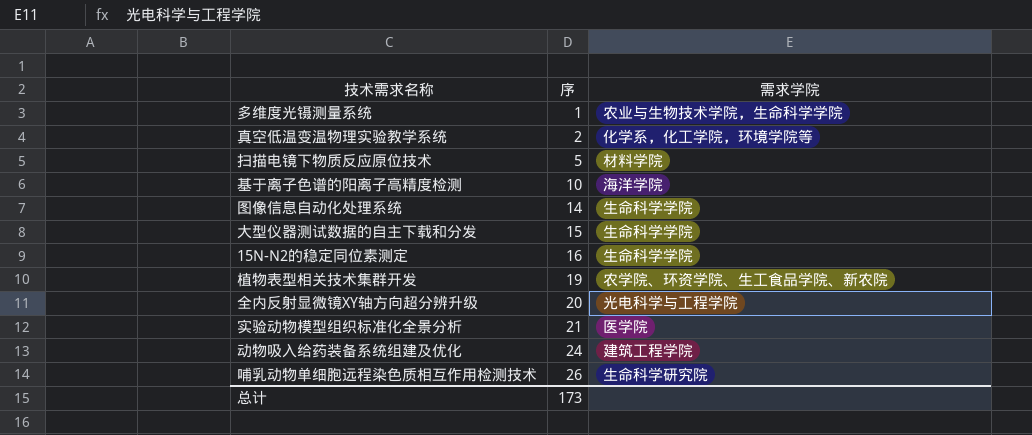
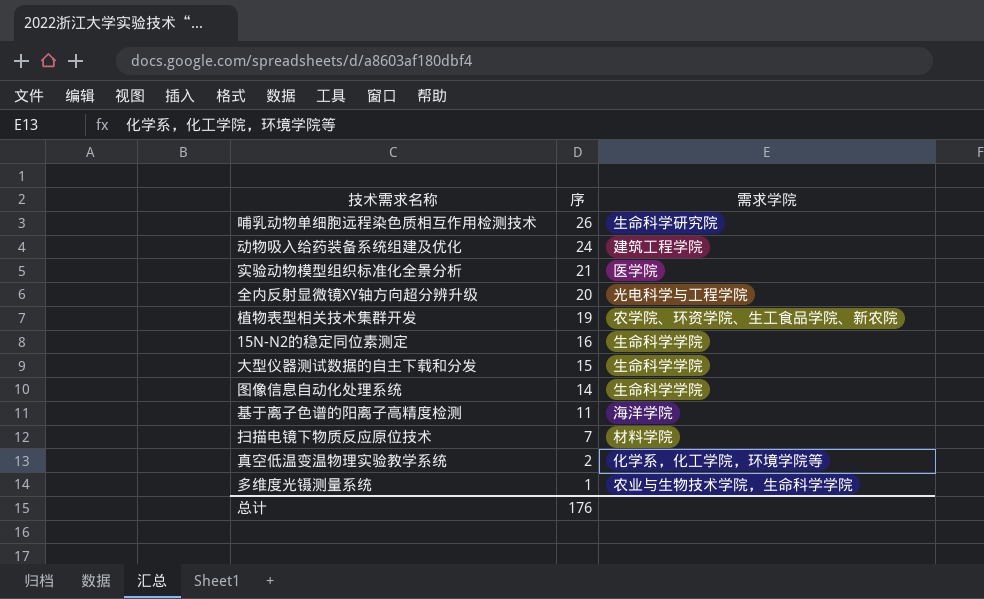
row order: 序 ascending -> 序 descending
基于离子色谱的阳离子高精度检测 | 序: 10 -> 11
扫描电镜下物质反应原位技术 | 序: 5 -> 7
总计 | 序: 173 -> 176

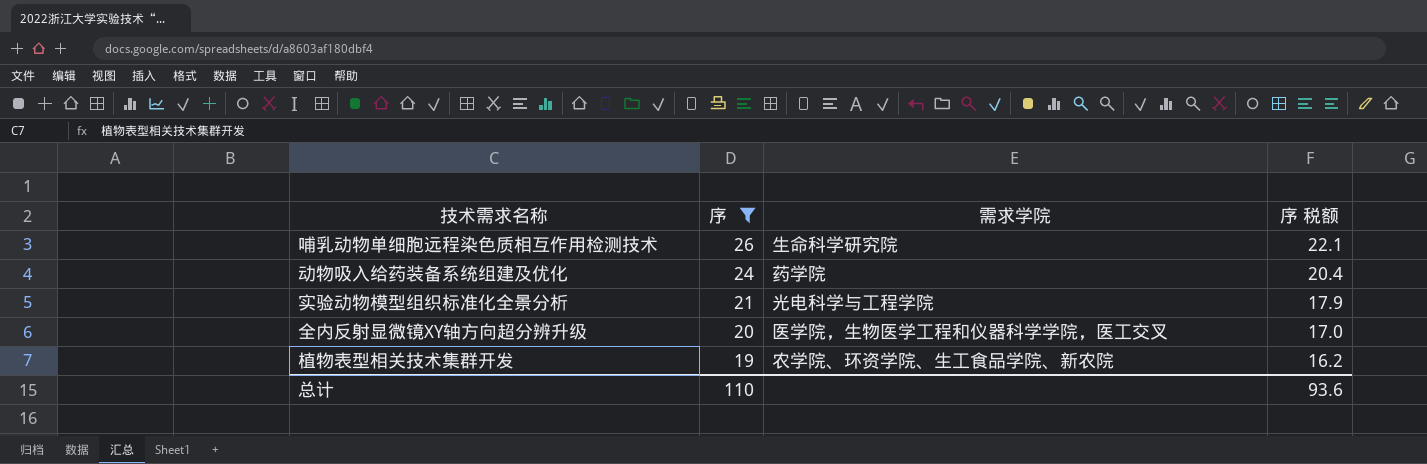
filter: none -> 序 >= 19
column 序 税额 | formula: none -> [序] * 0.85
动物吸入给药装备系统组建及优化 | 需求学院: 建筑工程学院 -> 药学院
实验动物模型组织标准化全景分析 | 需求学院: 医学院 -> 光电科学与工程学院
全内反射显微镜XY轴方向超分辨升级 | 需求学院: 光电科学与工程学院 -> 医学院，生物医学工程和仪器科学学院，医工交叉
总计 | 序: 176 -> 110

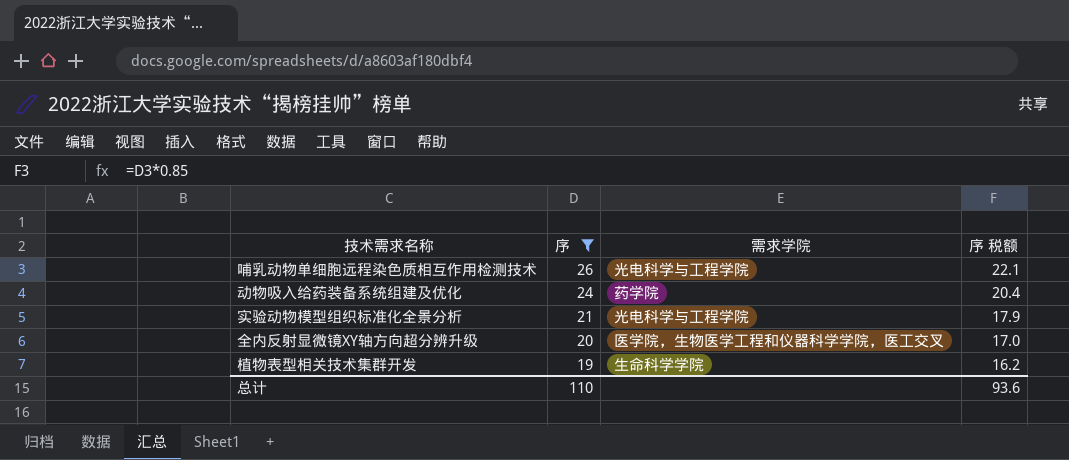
哺乳动物单细胞远程染色质相互作用检测技术 | 需求学院: 生命科学研究院 -> 光电科学与工程学院
植物表型相关技术集群开发 | 需求学院: 农学院、环资学院、生工食品学院、新农院 -> 生命科学学院

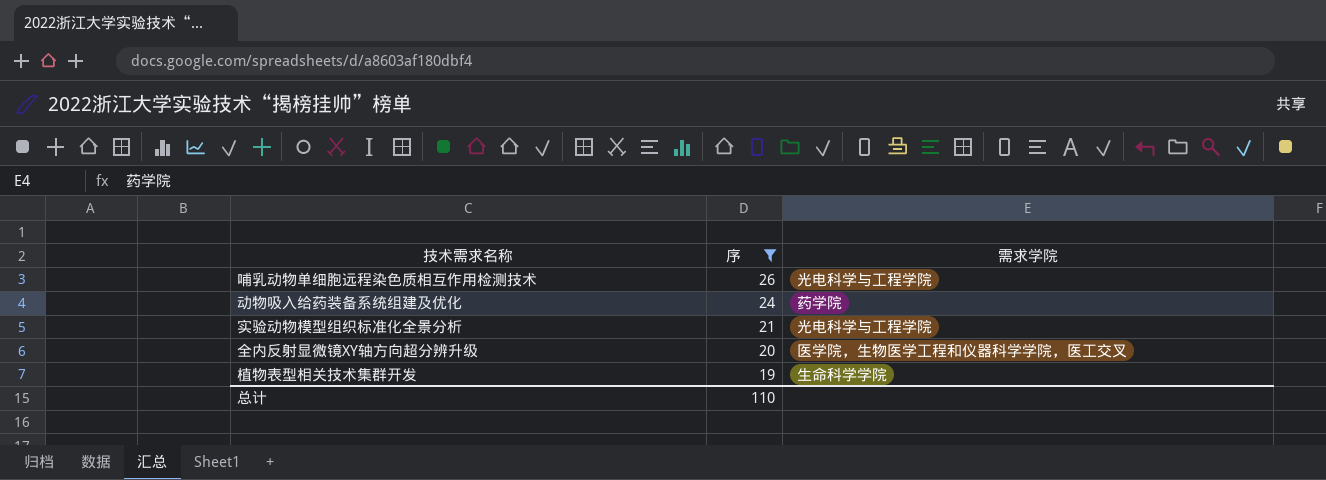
column 序 税额 | formula: [序] * 0.85 -> none

